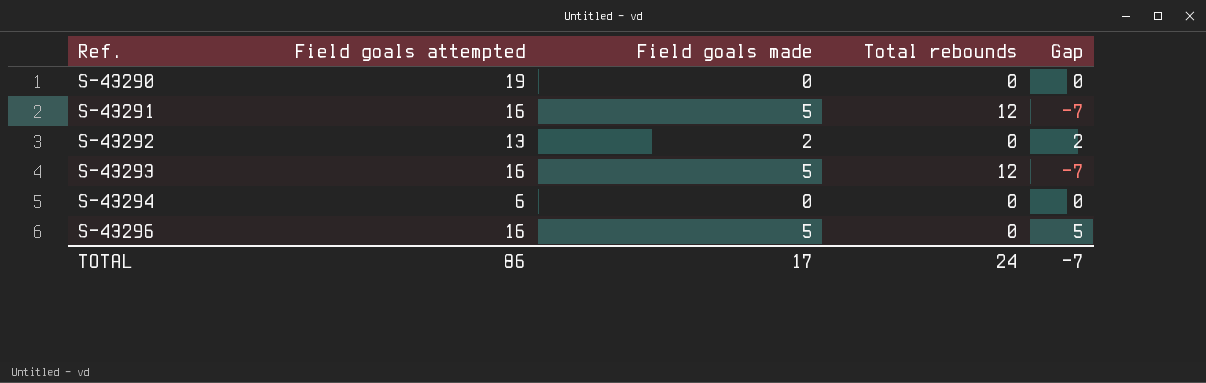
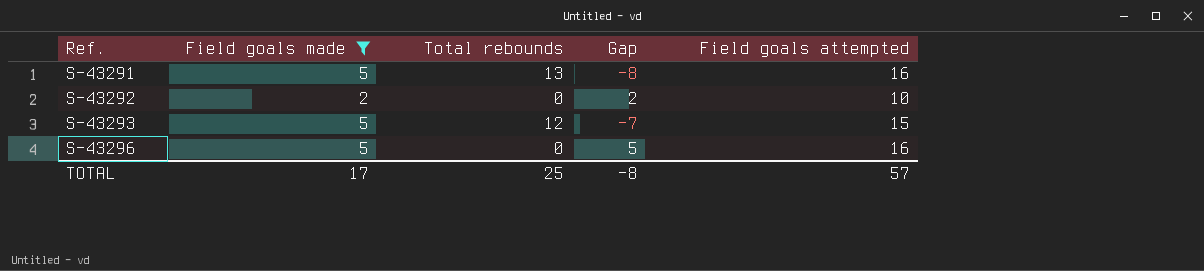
filter: none -> Field goals made != 0
column Field goals attempted | position: 2 -> 5
S-43291 | Total rebounds: 12 -> 13
S-43291 | Gap: -7 -> -8
S-43292 | Field goals attempted: 13 -> 10
S-43293 | Field goals attempted: 16 -> 15
TOTAL | Total rebounds: 24 -> 25
TOTAL | Gap: -7 -> -8
TOTAL | Field goals attempted: 86 -> 57

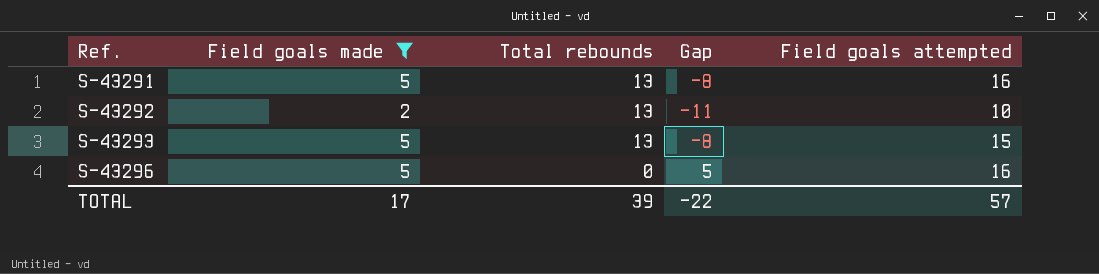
S-43292 | Total rebounds: 0 -> 13
S-43292 | Gap: 2 -> -11
S-43293 | Total rebounds: 12 -> 13
S-43293 | Gap: -7 -> -8
TOTAL | Total rebounds: 25 -> 39
TOTAL | Gap: -8 -> -22

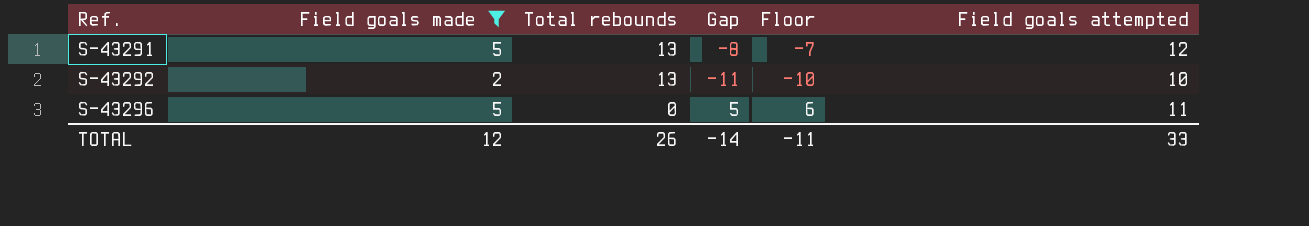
column Floor | formula: none -> [Gap] + 1
row S-43293: 5 | 13 | -8 | 15 -> none
S-43291 | Field goals attempted: 16 -> 12
S-43296 | Field goals attempted: 16 -> 11
TOTAL | Field goals made: 17 -> 12
TOTAL | Total rebounds: 39 -> 26
TOTAL | Gap: -22 -> -14
TOTAL | Field goals attempted: 57 -> 33

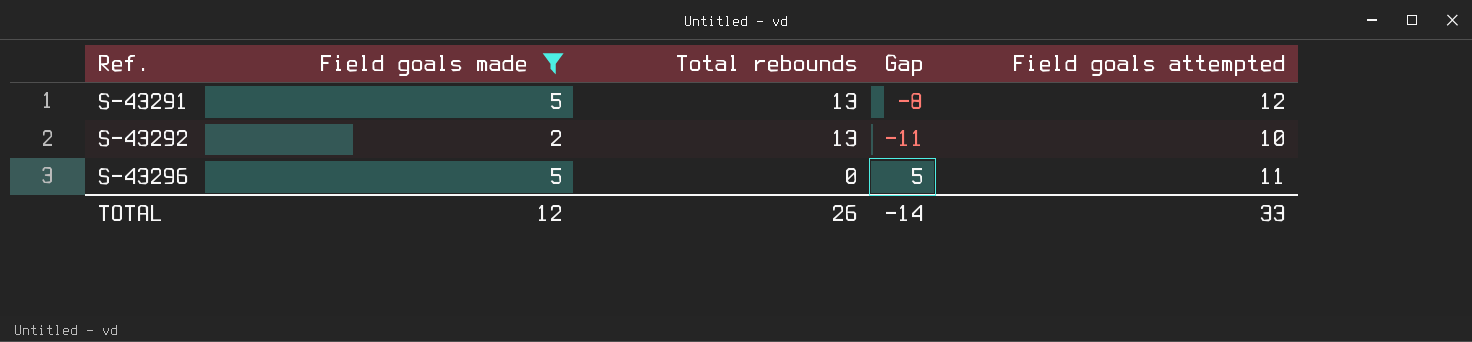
column Floor | formula: [Gap] + 1 -> none

